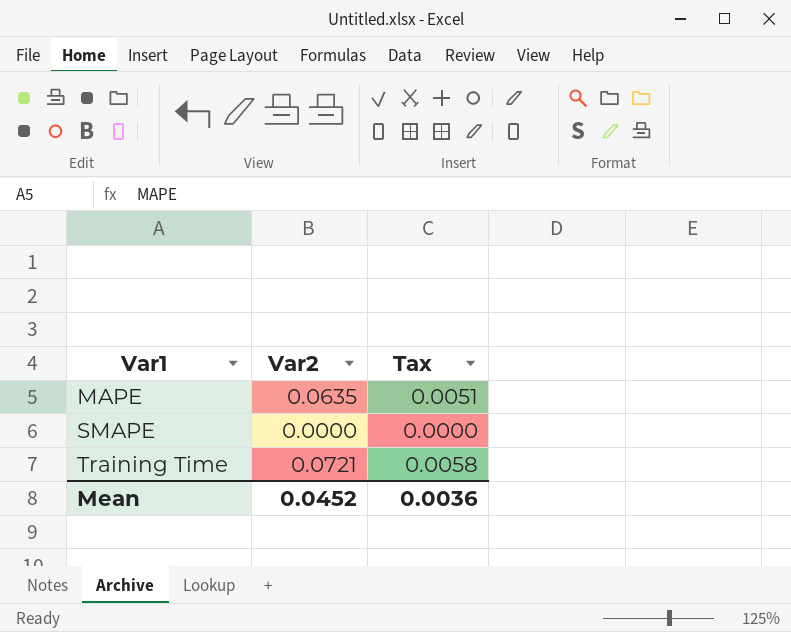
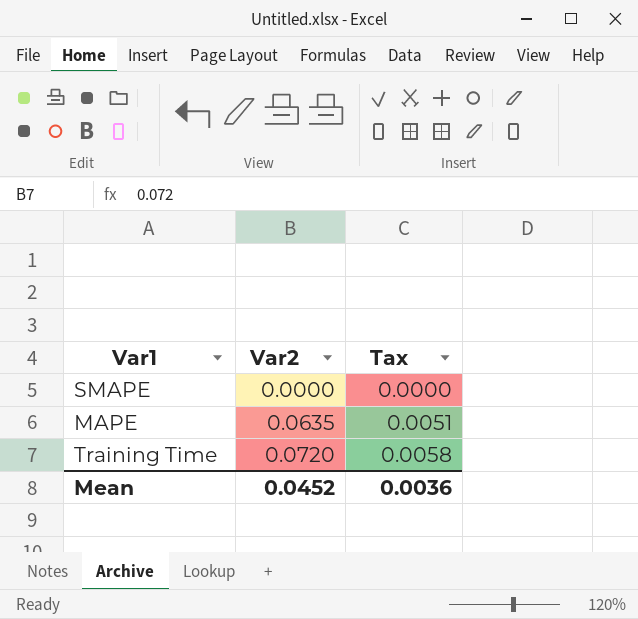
row order: Var1 ascending -> Var2 ascending
Training Time | Var2: 0.0721 -> 0.0720

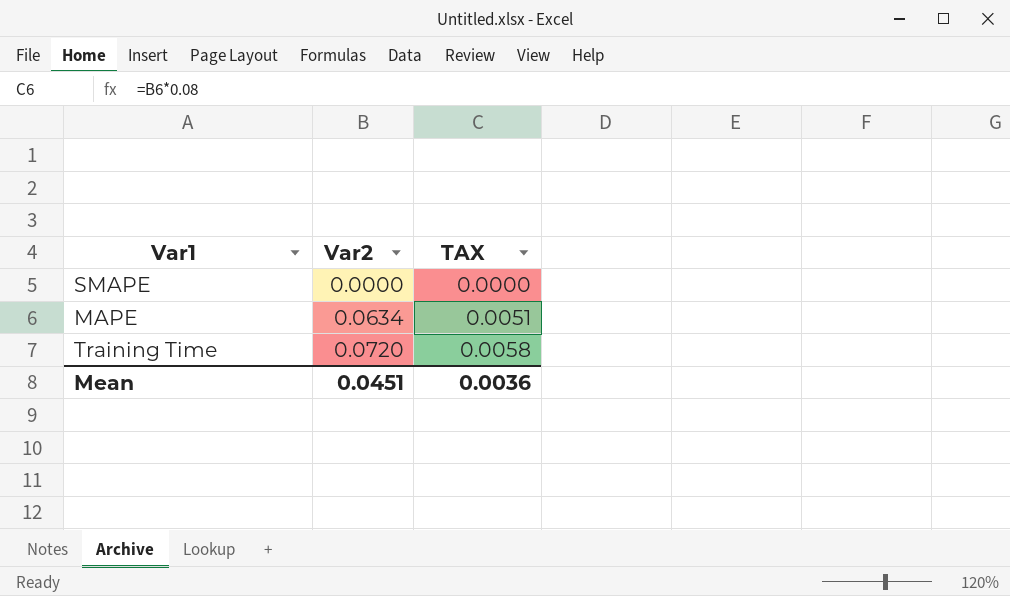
column name: Tax -> TAX
MAPE | Var2: 0.0635 -> 0.0634
Mean | Var2: 0.0452 -> 0.0451

